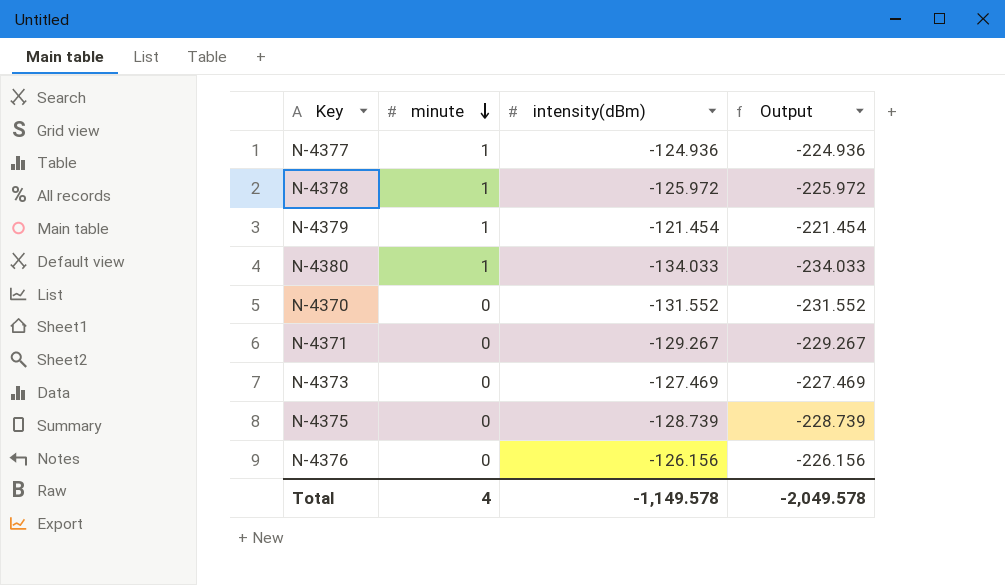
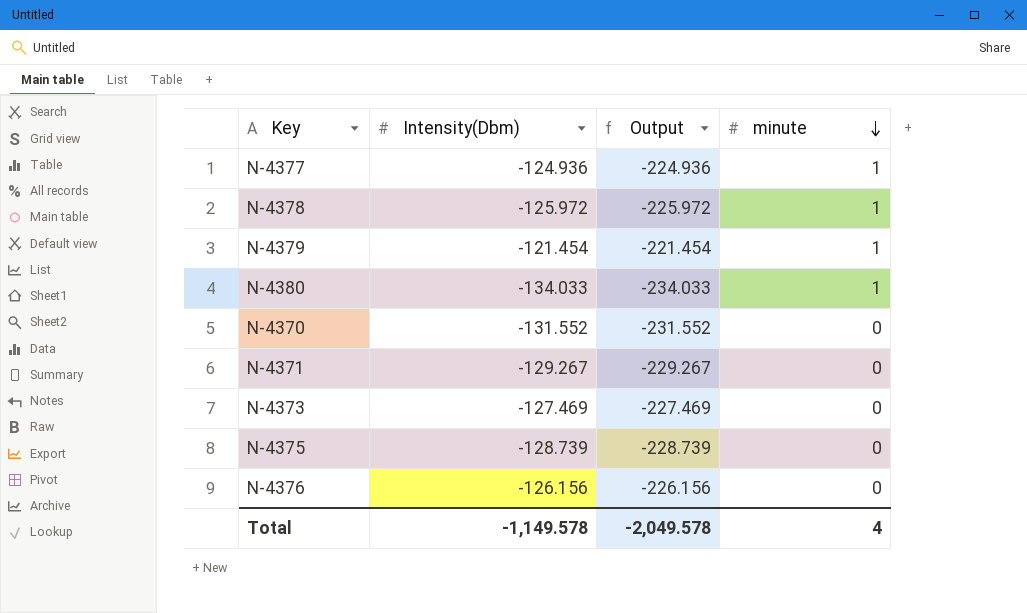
column name: intensity(dBm) -> Intensity(Dbm)
column minute | position: 2 -> 4

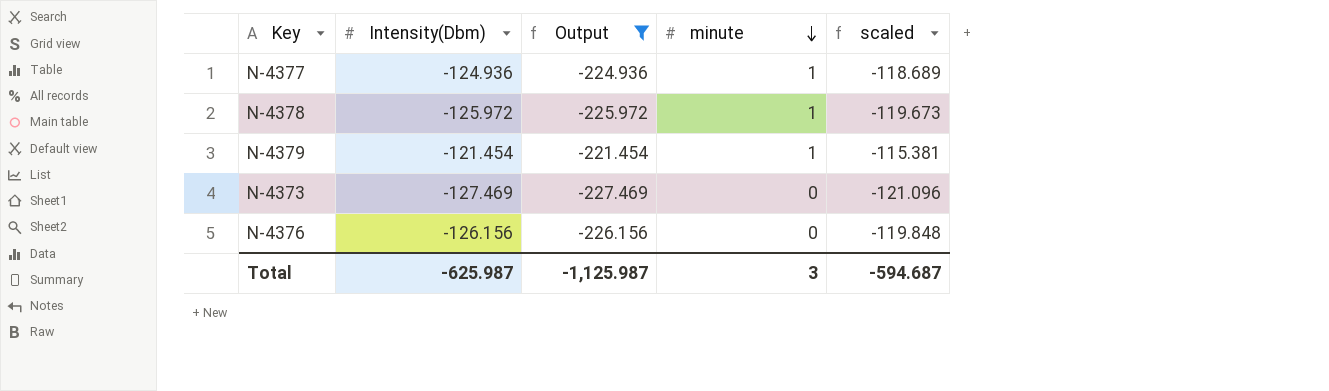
filter: none -> Output >= -227.469
column scaled | formula: none -> [Intensity(Dbm)] * 0.95
Total | Intensity(Dbm): -1,149.578 -> -625.987
Total | Output: -2,049.578 -> -1,125.987
Total | minute: 4 -> 3

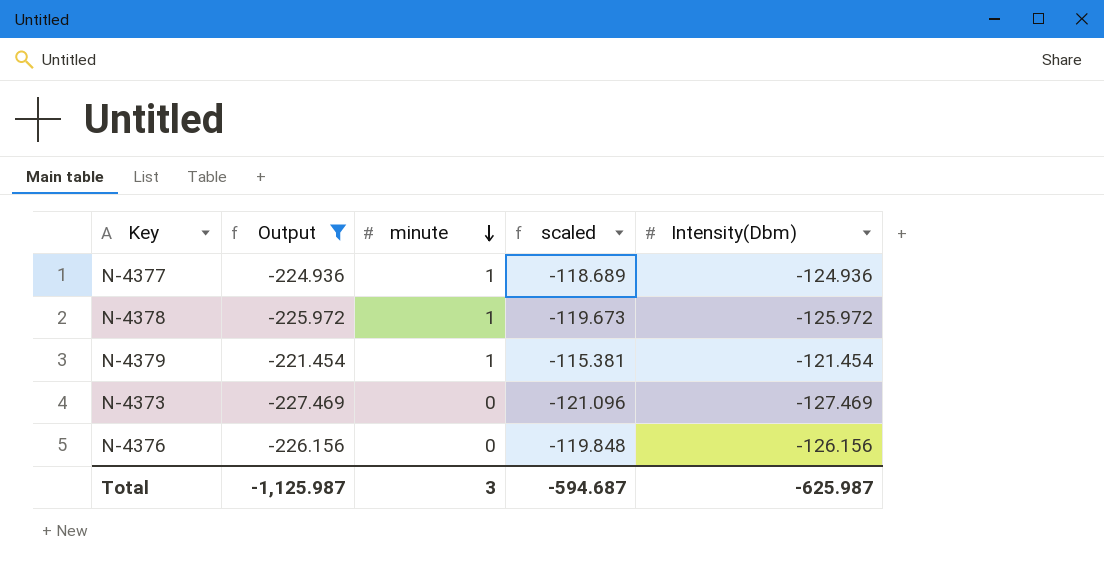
column Intensity(Dbm) | position: 2 -> 5

